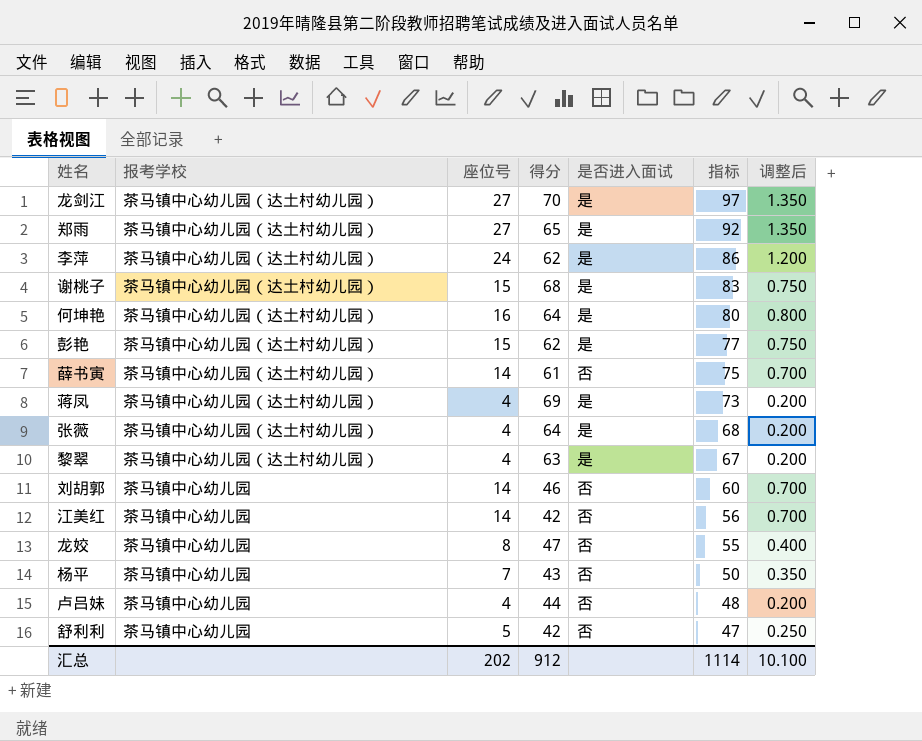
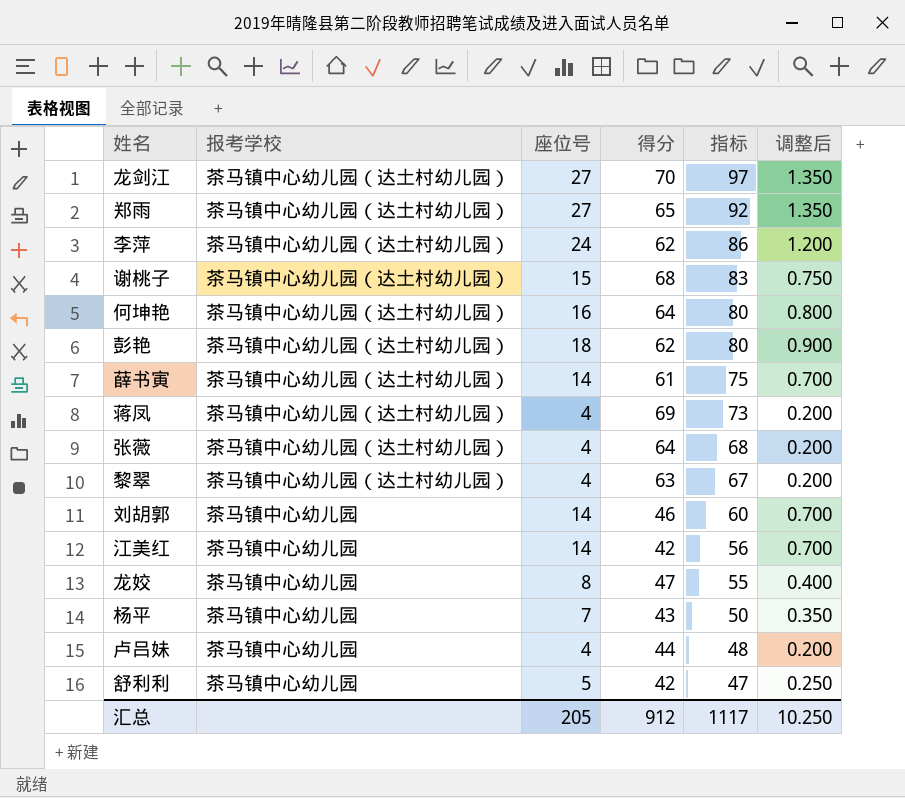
column 是否进入面试 | position: 5 -> none
彭艳 | 座位号: 15 -> 18
彭艳 | 指标: 77 -> 80
彭艳 | 调整后: 0.750 -> 0.900
汇总 | 座位号: 202 -> 205
汇总 | 指标: 1114 -> 1117
汇总 | 调整后: 10.100 -> 10.250

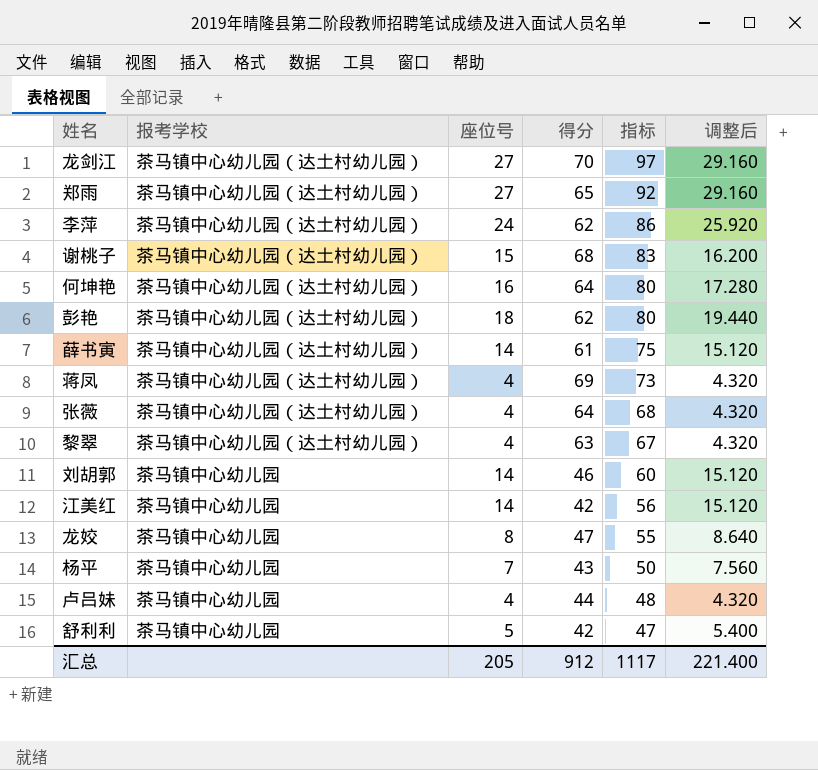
column 调整后 | formula: [座位号] * 0.05 -> [座位号] * 1.08
汇总 | 调整后: 10.250 -> 221.400

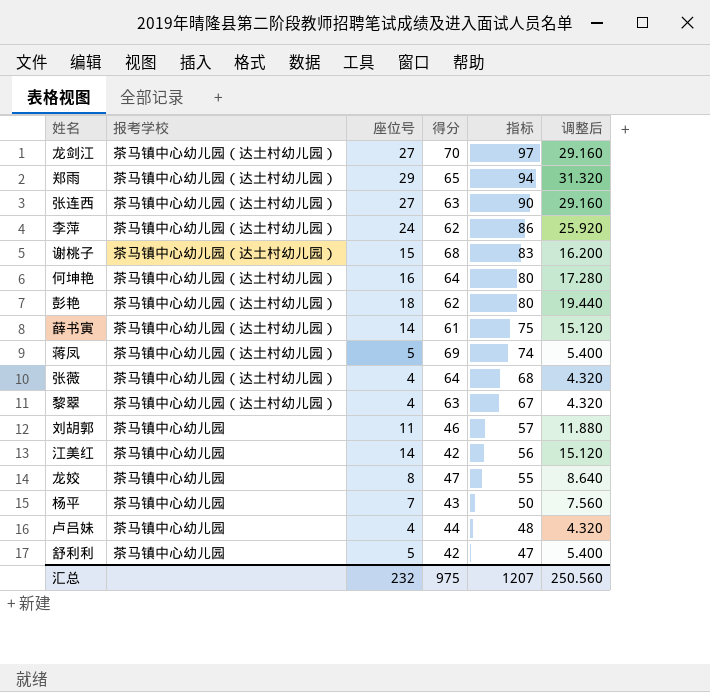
郑雨 | 座位号: 27 -> 29
郑雨 | 指标: 92 -> 94
郑雨 | 调整后: 29.160 -> 31.320
row 张连西: none -> 茶马镇中心幼儿园（达土村幼儿园） | 27 | 63 | 90 | 29.160
蒋凤 | 座位号: 4 -> 5
蒋凤 | 指标: 73 -> 74
蒋凤 | 调整后: 4.320 -> 5.400
刘胡郭 | 座位号: 14 -> 11
刘胡郭 | 指标: 60 -> 57
刘胡郭 | 调整后: 15.120 -> 11.880
汇总 | 座位号: 205 -> 232
汇总 | 得分: 912 -> 975
汇总 | 指标: 1117 -> 1207
汇总 | 调整后: 221.400 -> 250.560

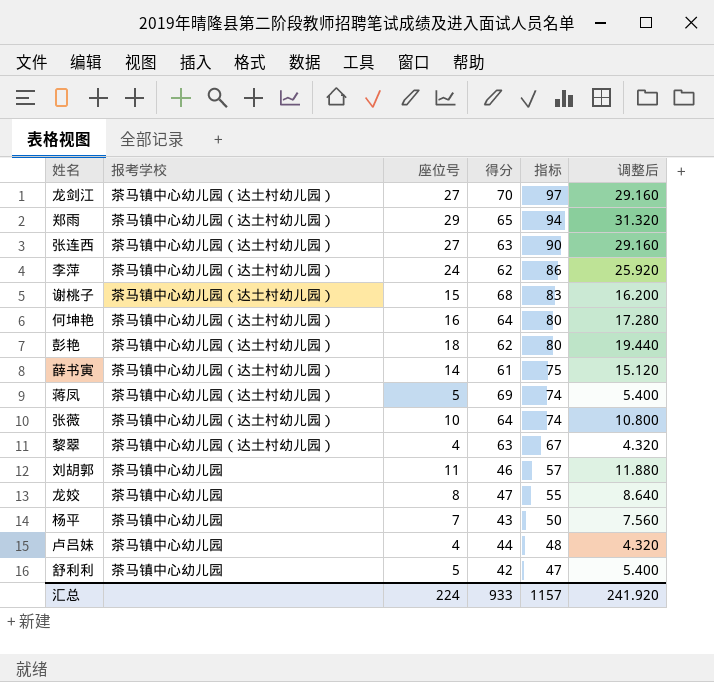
row 江美红: 茶马镇中心幼儿园 | 14 | 42 | 56 | 15.120 -> none
张薇 | 座位号: 4 -> 10
张薇 | 指标: 68 -> 74
张薇 | 调整后: 4.320 -> 10.800
汇总 | 座位号: 232 -> 224
汇总 | 得分: 975 -> 933
汇总 | 指标: 1207 -> 1157
汇总 | 调整后: 250.560 -> 241.920

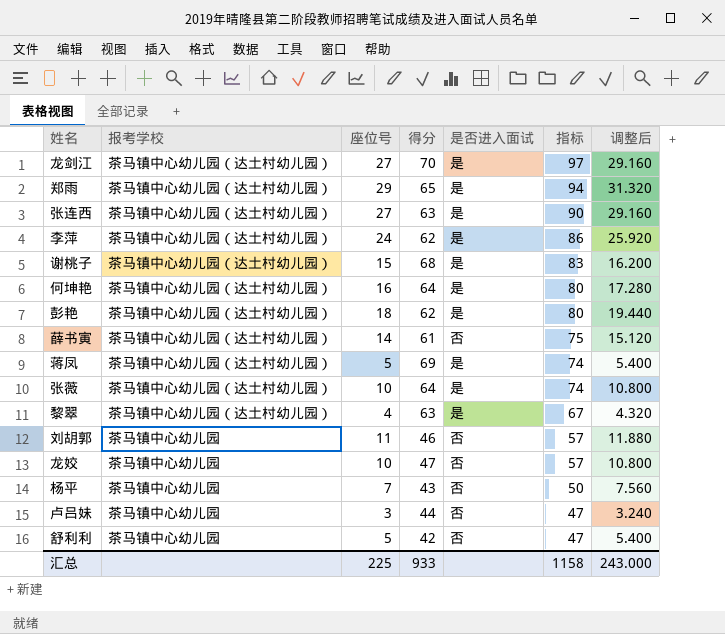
column 是否进入面试 | position: none -> 5
龙姣 | 座位号: 8 -> 10
龙姣 | 指标: 55 -> 57
龙姣 | 调整后: 8.640 -> 10.800
卢吕妹 | 座位号: 4 -> 3
卢吕妹 | 指标: 48 -> 47
卢吕妹 | 调整后: 4.320 -> 3.240
汇总 | 座位号: 224 -> 225
汇总 | 指标: 1157 -> 1158
汇总 | 调整后: 241.920 -> 243.000

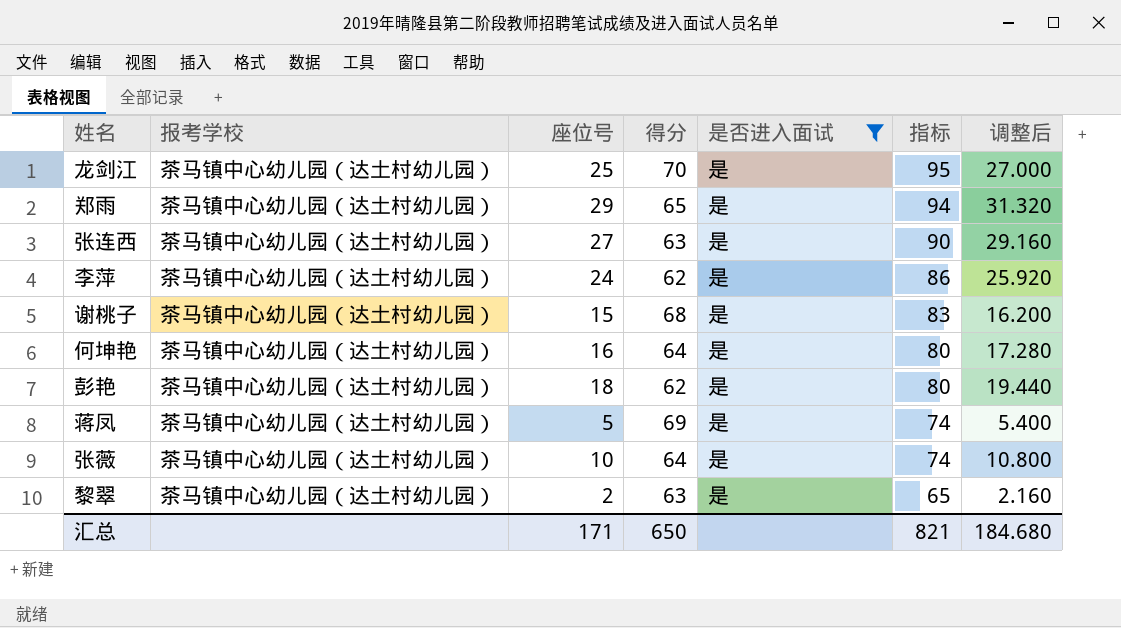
filter: none -> 是否进入面试 = 是
龙剑江 | 座位号: 27 -> 25
龙剑江 | 指标: 97 -> 95
龙剑江 | 调整后: 29.160 -> 27.000
黎翠 | 座位号: 4 -> 2
黎翠 | 指标: 67 -> 65
黎翠 | 调整后: 4.320 -> 2.160
汇总 | 座位号: 225 -> 171
汇总 | 得分: 933 -> 650
汇总 | 指标: 1158 -> 821
汇总 | 调整后: 243.000 -> 184.680

